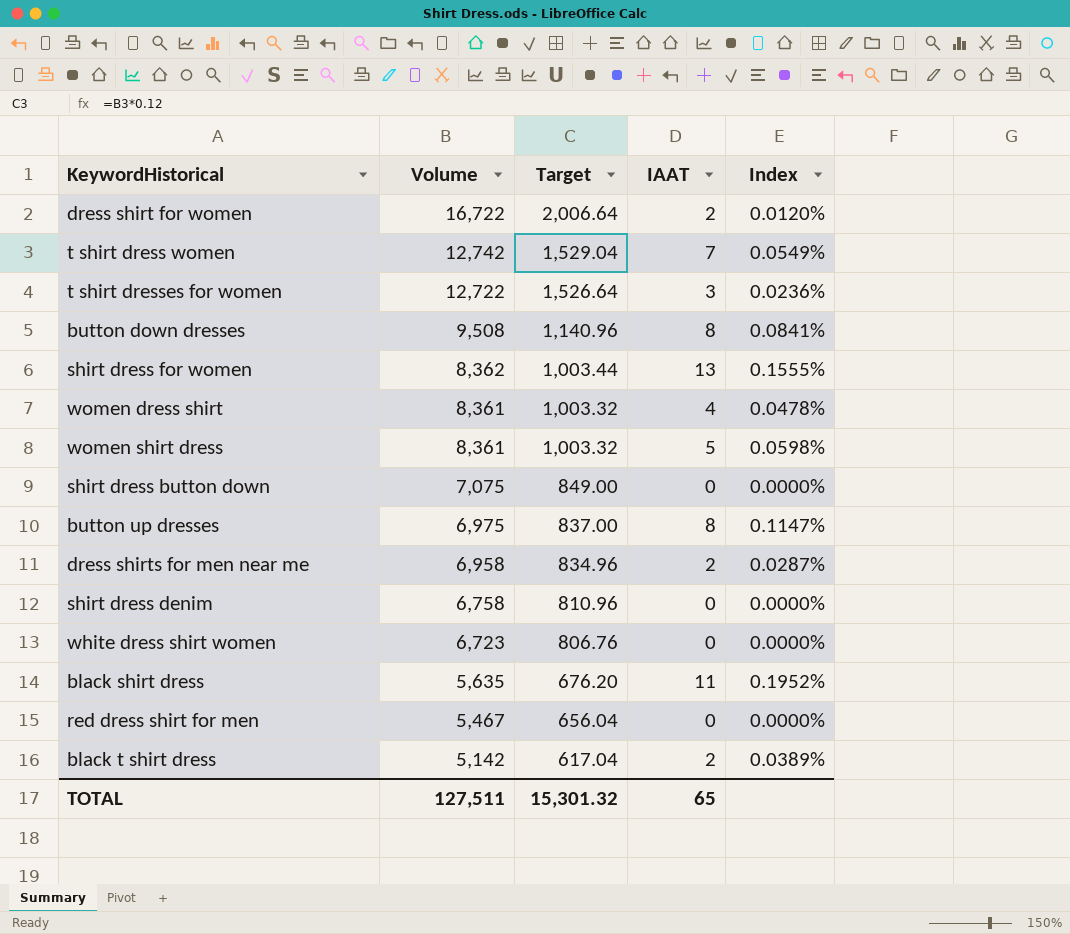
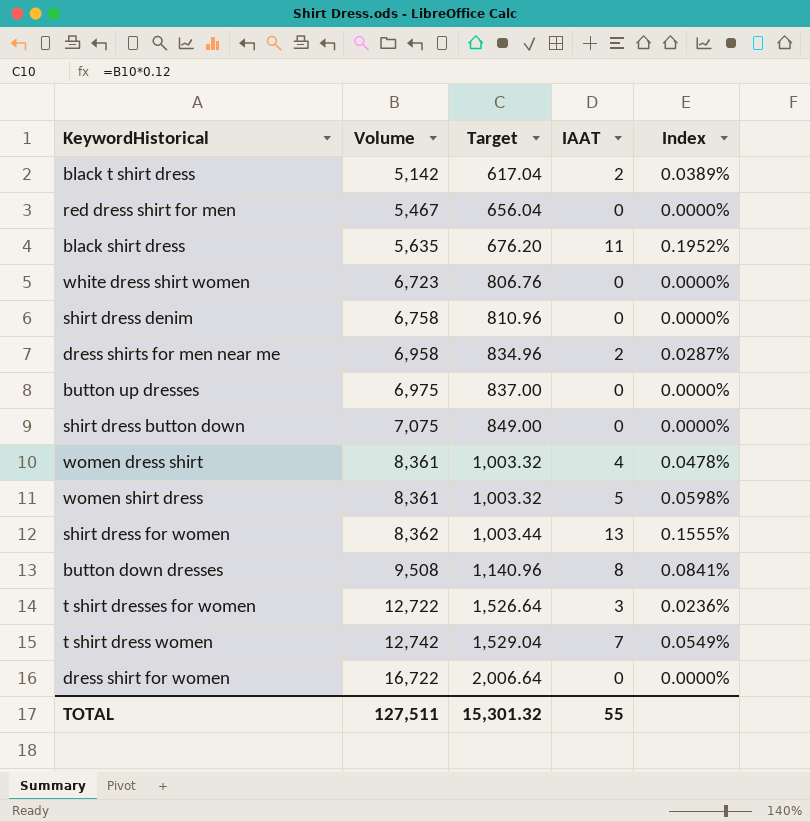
row order: Volume descending -> Volume ascending
button up dresses | IAAT: 8 -> 0
button up dresses | Index: 0.1147% -> 0.0000%
dress shirt for women | IAAT: 2 -> 0
dress shirt for women | Index: 0.0120% -> 0.0000%
TOTAL | IAAT: 65 -> 55

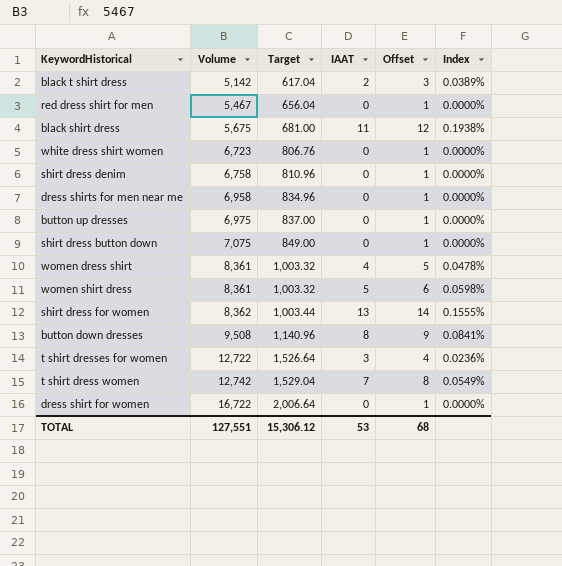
column Offset | formula: none -> [IAAT] + 1
black shirt dress | Volume: 5,635 -> 5,675
black shirt dress | Target: 676.20 -> 681.00
black shirt dress | Index: 0.1952% -> 0.1938%
dress shirts for men near me | IAAT: 2 -> 0
dress shirts for men near me | Index: 0.0287% -> 0.0000%
TOTAL | Volume: 127,511 -> 127,551
TOTAL | Target: 15,301.32 -> 15,306.12
TOTAL | IAAT: 55 -> 53

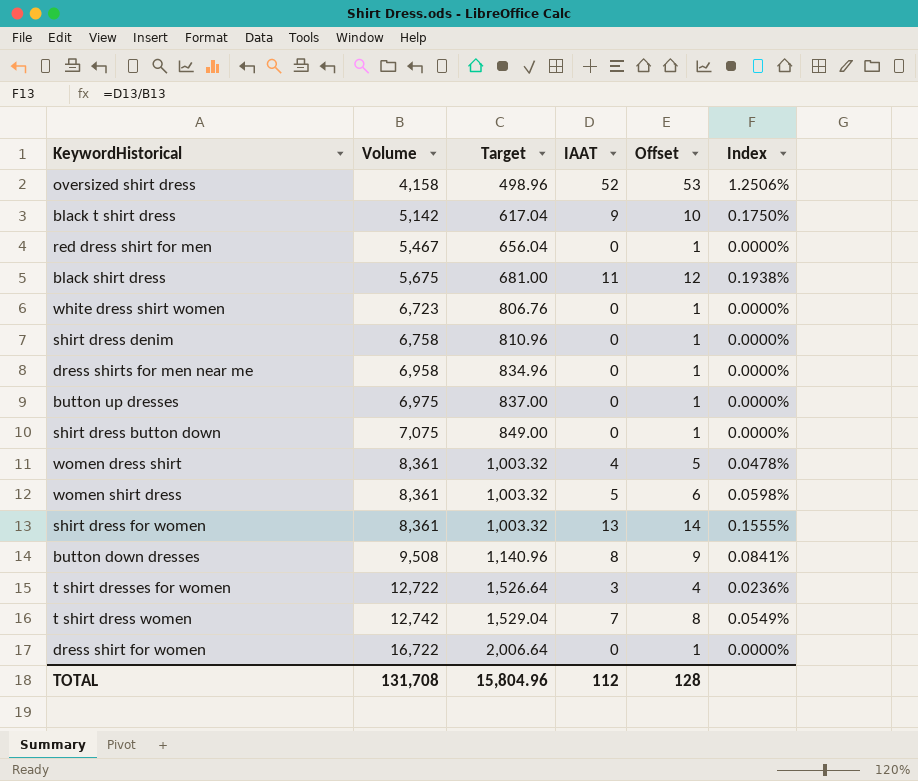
row oversized shirt dress: none -> 4,158 | 498.96 | 52 | 53 | 1.2506%
black t shirt dress | IAAT: 2 -> 9
black t shirt dress | Offset: 3 -> 10
black t shirt dress | Index: 0.0389% -> 0.1750%
shirt dress for women | Volume: 8,362 -> 8,361
shirt dress for women | Target: 1,003.44 -> 1,003.32
TOTAL | Volume: 127,551 -> 131,708
TOTAL | Target: 15,306.12 -> 15,804.96
TOTAL | IAAT: 53 -> 112
TOTAL | Offset: 68 -> 128

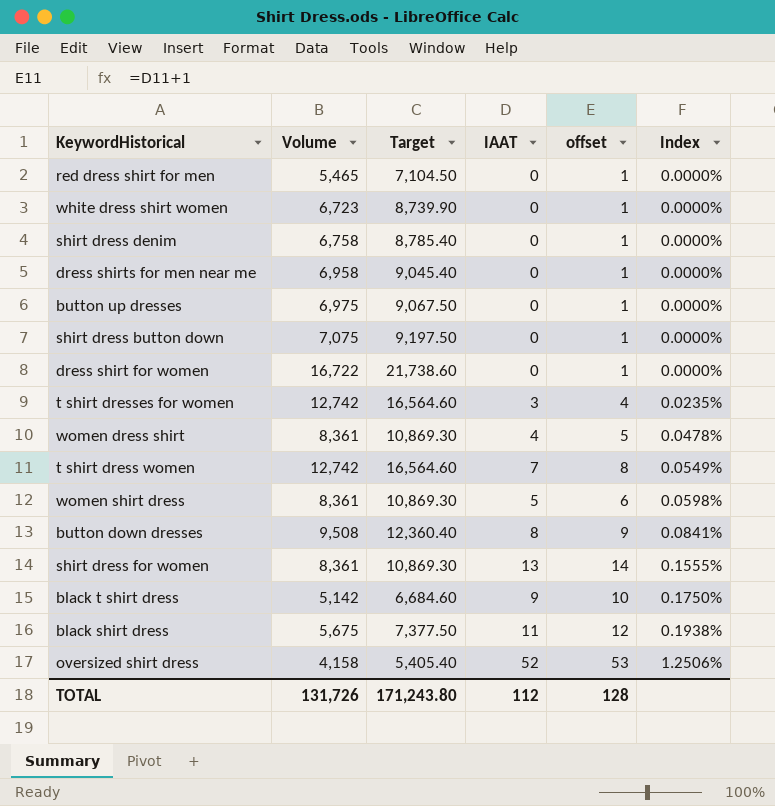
row order: Volume ascending -> Index ascending
column Target | formula: [Volume] * 0.12 -> [Volume] * 1.3
column name: Offset -> offset
red dress shirt for men | Volume: 5,467 -> 5,465
t shirt dresses for women | Volume: 12,722 -> 12,742
t shirt dresses for women | Index: 0.0236% -> 0.0235%
TOTAL | Volume: 131,708 -> 131,726
TOTAL | Target: 15,804.96 -> 171,243.80

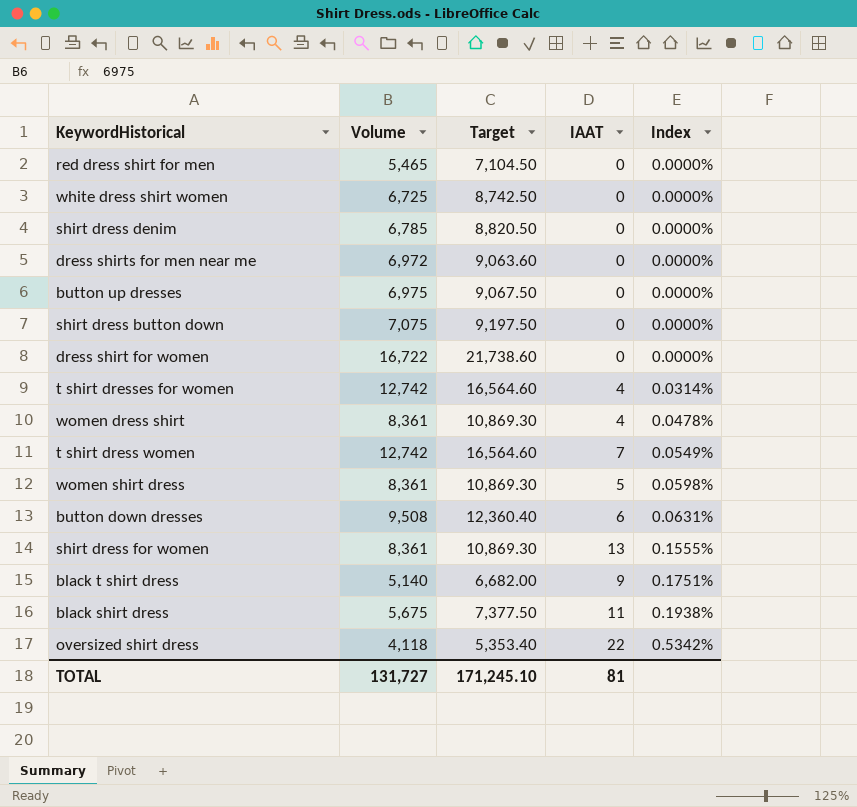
column offset | formula: [IAAT] + 1 -> none
white dress shirt women | Volume: 6,723 -> 6,725
white dress shirt women | Target: 8,739.90 -> 8,742.50
shirt dress denim | Volume: 6,758 -> 6,785
shirt dress denim | Target: 8,785.40 -> 8,820.50
dress shirts for men near me | Volume: 6,958 -> 6,972
dress shirts for men near me | Target: 9,045.40 -> 9,063.60
t shirt dresses for women | IAAT: 3 -> 4
t shirt dresses for women | Index: 0.0235% -> 0.0314%
button down dresses | IAAT: 8 -> 6
button down dresses | Index: 0.0841% -> 0.0631%
black t shirt dress | Volume: 5,142 -> 5,140
black t shirt dress | Target: 6,684.60 -> 6,682.00
black t shirt dress | Index: 0.1750% -> 0.1751%
oversized shirt dress | Volume: 4,158 -> 4,118
oversized shirt dress | Target: 5,405.40 -> 5,353.40
oversized shirt dress | IAAT: 52 -> 22
oversized shirt dress | Index: 1.2506% -> 0.5342%
TOTAL | Volume: 131,726 -> 131,727
TOTAL | Target: 171,243.80 -> 171,245.10
TOTAL | IAAT: 112 -> 81

